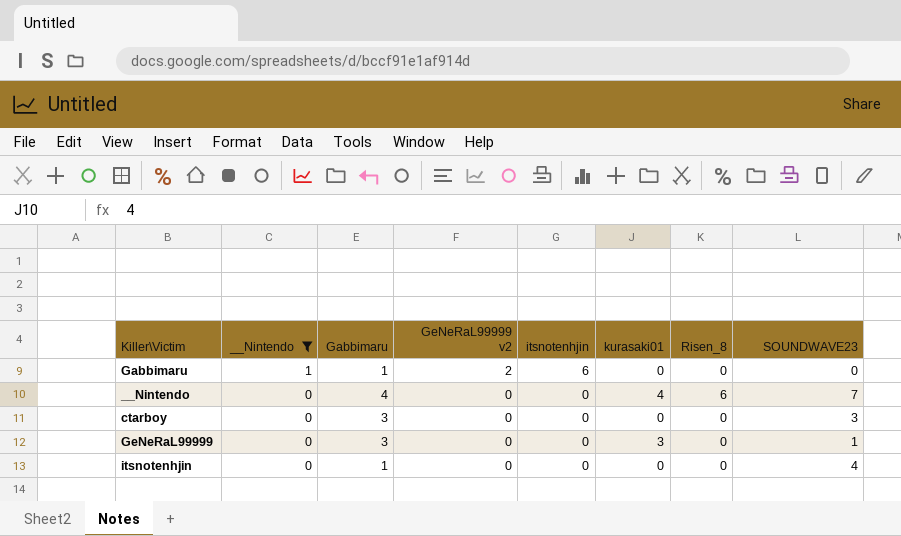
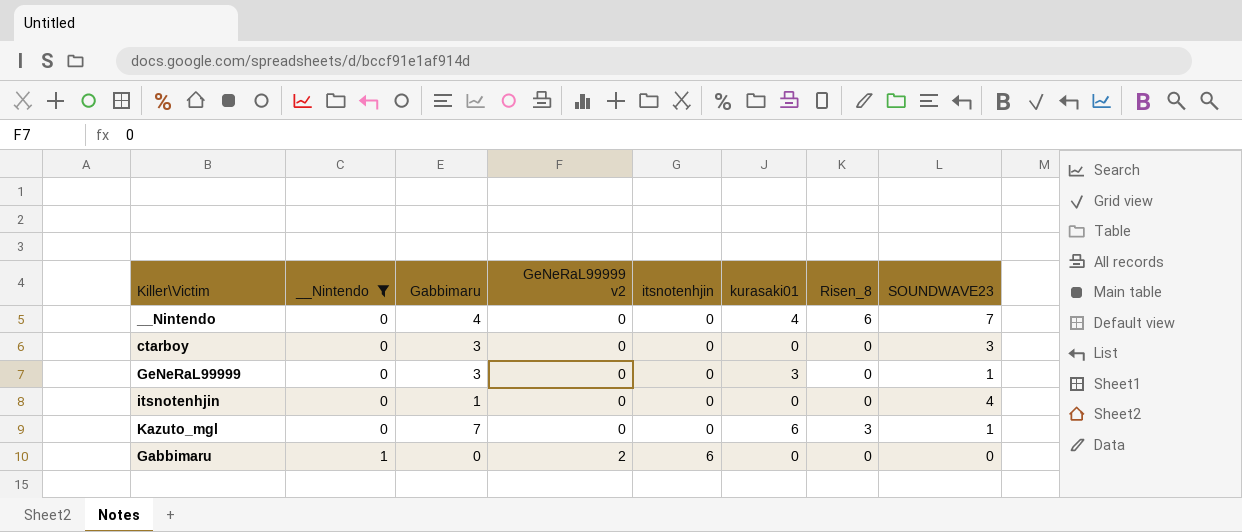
row order: __Nintendo descending -> __Nintendo ascending
row Kazuto_mgl: none -> 0 | 7 | 0 | 0 | 6 | 3 | 1
Gabbimaru | Gabbimaru: 1 -> 0

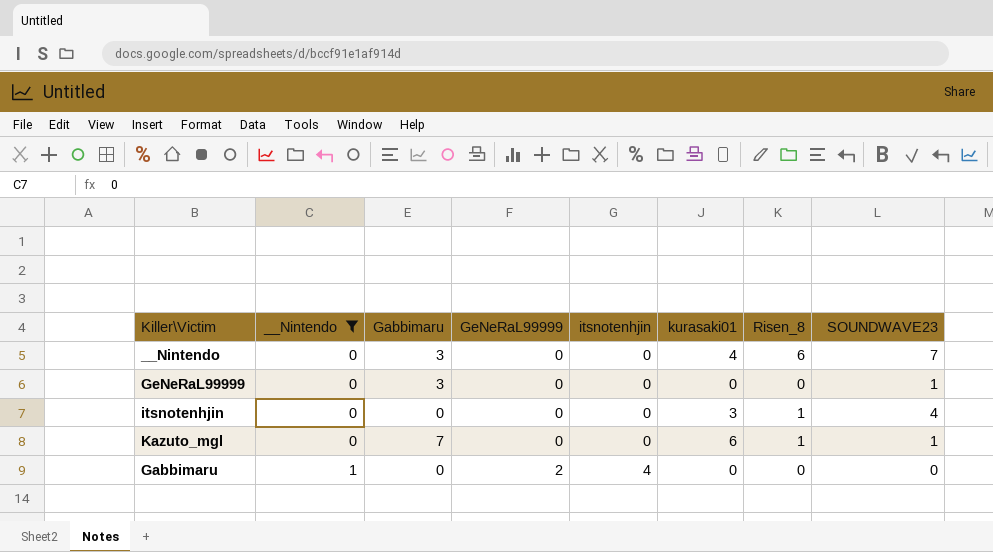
column name: GeNeRaL99999 v2 -> GeNeRaL99999
row ctarboy: 0 | 3 | 0 | 0 | 0 | 0 | 3 -> none
__Nintendo | Gabbimaru: 4 -> 3
GeNeRaL99999 | kurasaki01: 3 -> 0
itsnotenhjin | Gabbimaru: 1 -> 0
itsnotenhjin | kurasaki01: 0 -> 3
itsnotenhjin | Risen_8: 0 -> 1
Kazuto_mgl | Risen_8: 3 -> 1
Gabbimaru | itsnotenhjin: 6 -> 4

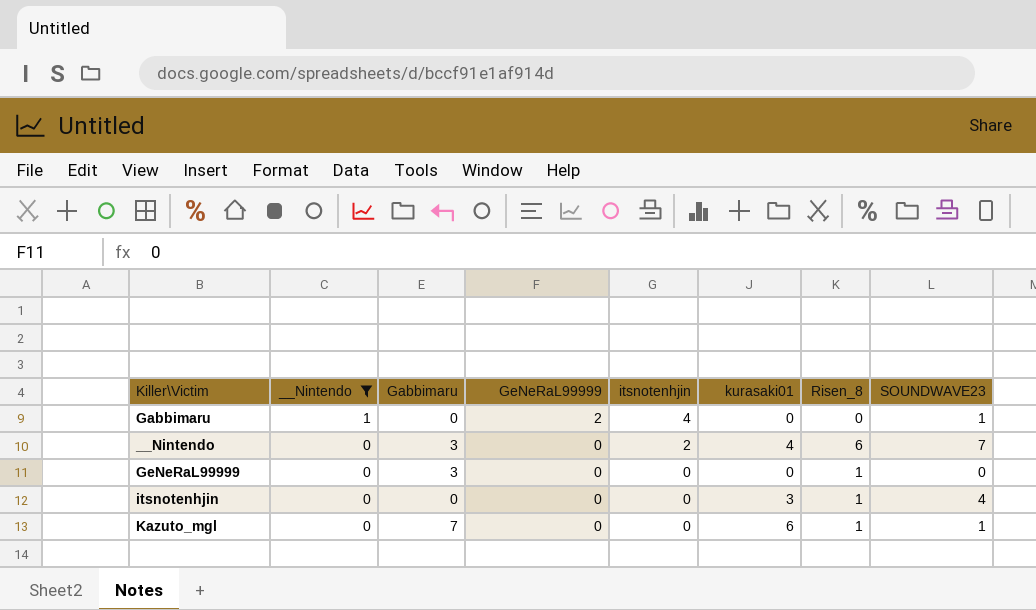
row order: __Nintendo ascending -> __Nintendo descending
Gabbimaru | SOUNDWAVE23: 0 -> 1
__Nintendo | itsnotenhjin: 0 -> 2
GeNeRaL99999 | Risen_8: 0 -> 1
GeNeRaL99999 | SOUNDWAVE23: 1 -> 0

